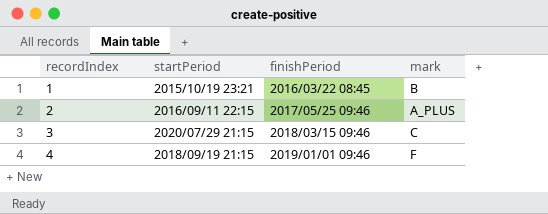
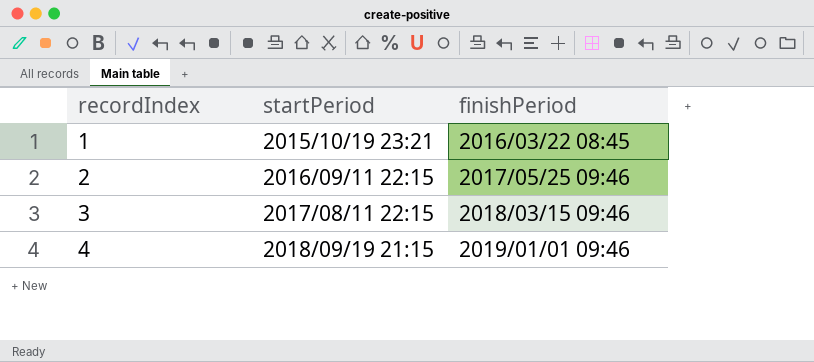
column mark | position: 4 -> none
3 | startPeriod: 2020/07/29 21:15 -> 2017/08/11 22:15

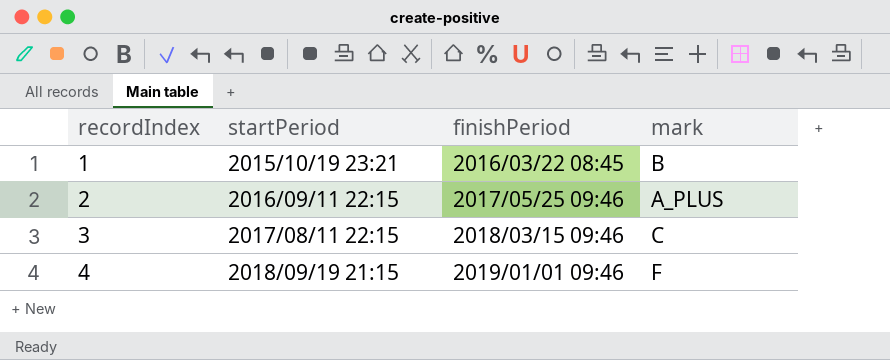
column mark | position: none -> 4

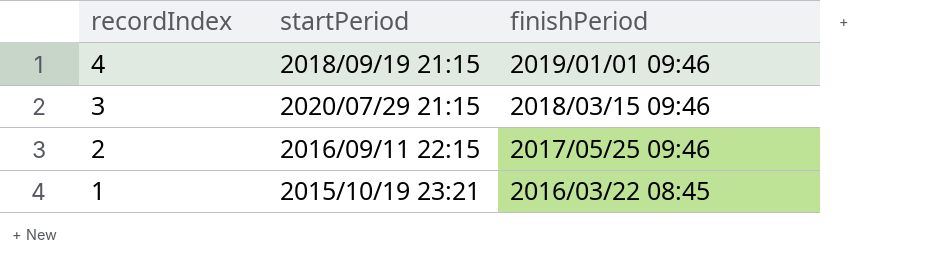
row order: recordIndex ascending -> recordIndex descending
column mark | position: 4 -> none
3 | startPeriod: 2017/08/11 22:15 -> 2020/07/29 21:15

